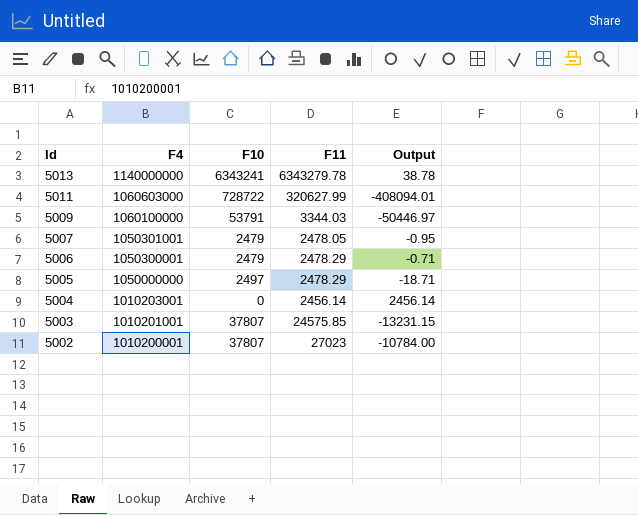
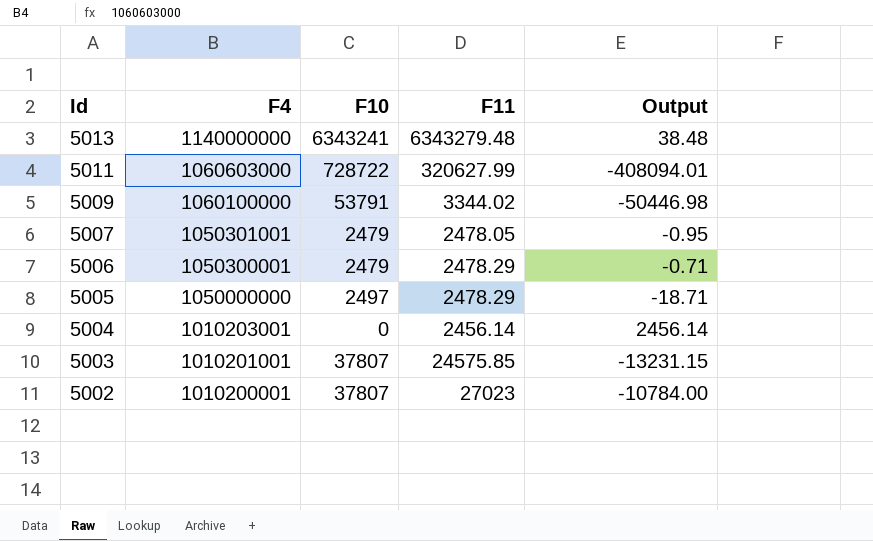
5013 | F11: 6343279.78 -> 6343279.48
5013 | Output: 38.78 -> 38.48
5009 | F11: 3344.03 -> 3344.02
5009 | Output: -50446.97 -> -50446.98

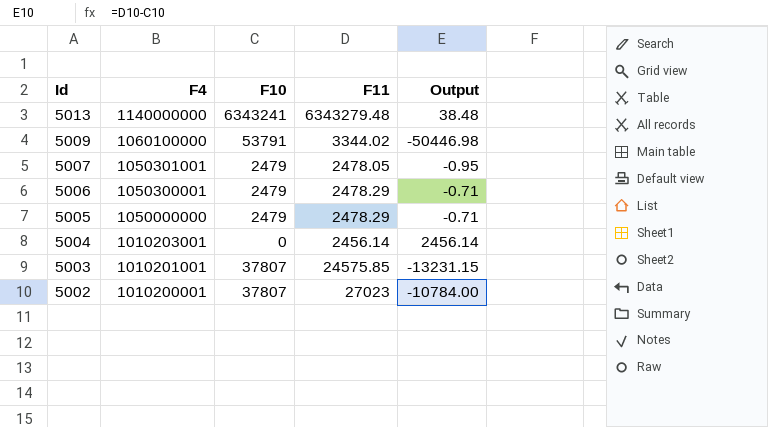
row 5011: 1060603000 | 728722 | 320627.99 | -408094.01 -> none
5005 | F10: 2497 -> 2479
5005 | Output: -18.71 -> -0.71

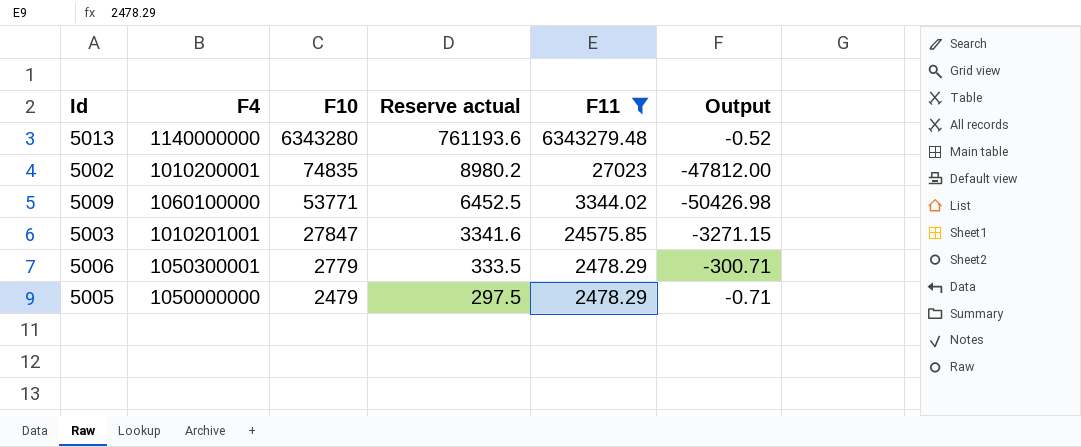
filter: none -> F11 >= 2478.29
row order: Id descending -> F10 descending
column Reserve actual | formula: none -> [F10] * 0.12
5013 | F10: 6343241 -> 6343280
5013 | Output: 38.48 -> -0.52
5002 | F10: 37807 -> 74835
5002 | Output: -10784.00 -> -47812.00
5009 | F10: 53791 -> 53771
5009 | Output: -50446.98 -> -50426.98
5003 | F10: 37807 -> 27847
5003 | Output: -13231.15 -> -3271.15
5006 | F10: 2479 -> 2779
5006 | Output: -0.71 -> -300.71

